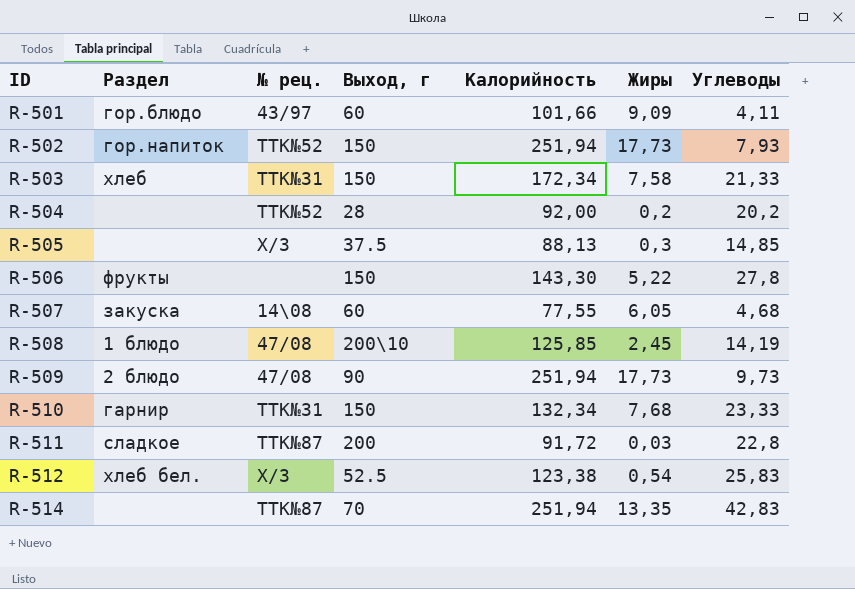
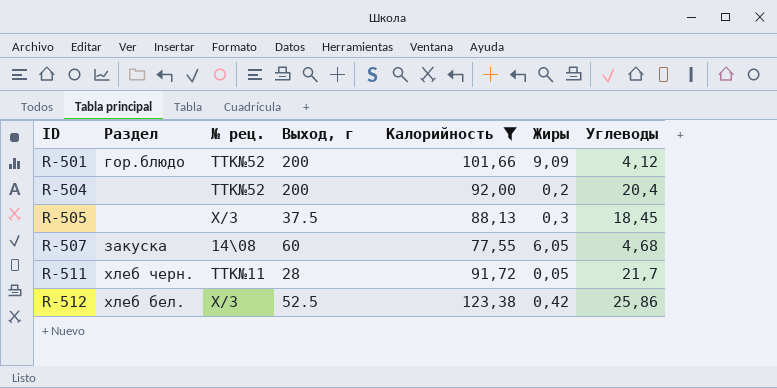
filter: none -> Калорийность <= 123,38
R-501 | № рец.: 43/97 -> ТТК№52
R-501 | Выход, г: 60 -> 200
R-501 | Углеводы: 4,11 -> 4,12
R-504 | Выход, г: 28 -> 200
R-504 | Углеводы: 20,2 -> 20,4
R-505 | Углеводы: 14,85 -> 18,45
R-511 | Раздел: сладкое -> хлеб черн.
R-511 | № рец.: ТТК№87 -> ТТК№11
R-511 | Выход, г: 200 -> 28
R-511 | Жиры: 0,03 -> 0,05
R-511 | Углеводы: 22,8 -> 21,7
R-512 | Жиры: 0,54 -> 0,42
R-512 | Углеводы: 25,83 -> 25,86

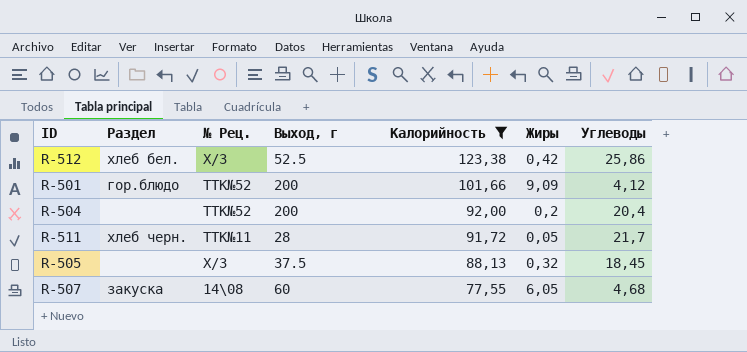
row order: ID ascending -> Калорийность descending
column name: № рец. -> № Рец.
R-505 | Жиры: 0,3 -> 0,32

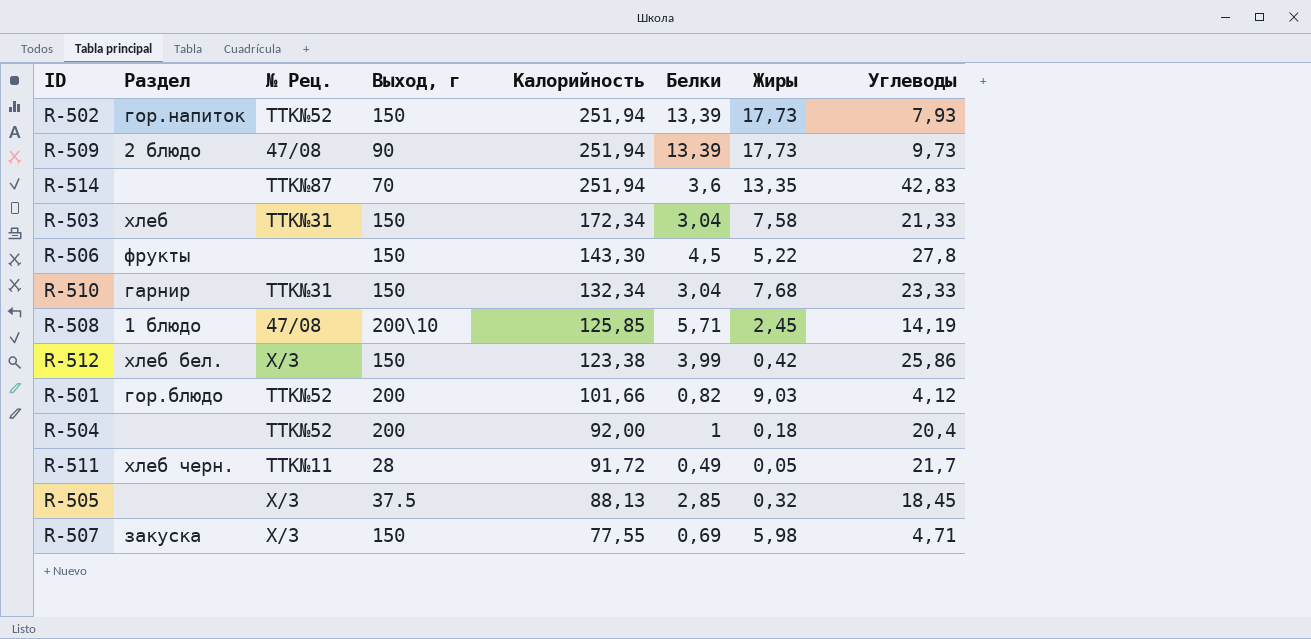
filter: Калорийность <= 123,38 -> none
column Белки | position: none -> 6
R-512 | Выход, г: 52.5 -> 150
R-501 | Жиры: 9,09 -> 9,03
R-504 | Жиры: 0,2 -> 0,18
R-507 | № Рец.: 14\08 -> Х/З
R-507 | Выход, г: 60 -> 150
R-507 | Жиры: 6,05 -> 5,98
R-507 | Углеводы: 4,68 -> 4,71

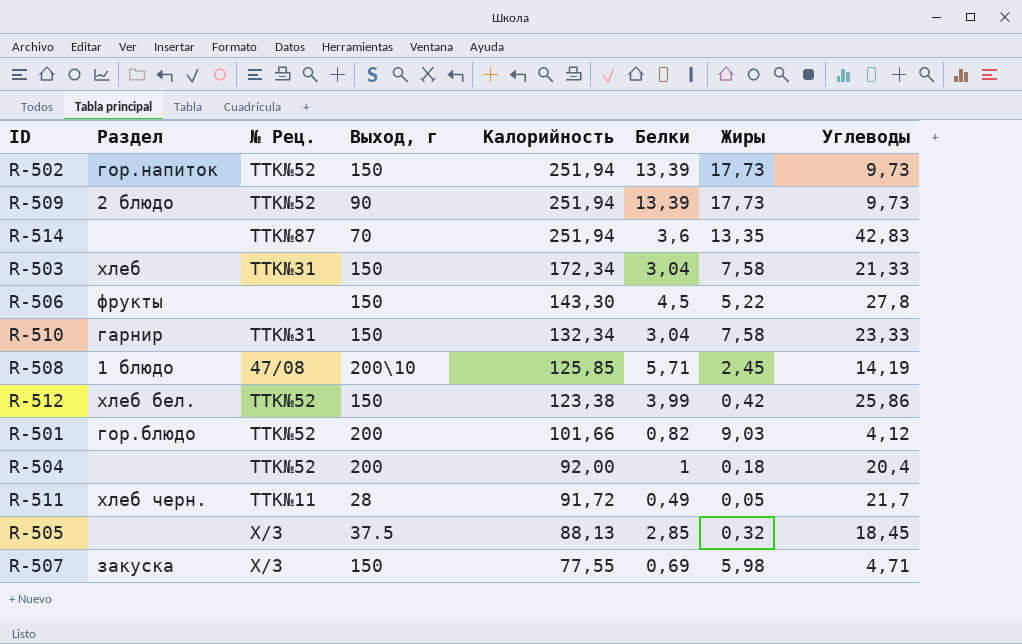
R-502 | Углеводы: 7,93 -> 9,73
R-509 | № Рец.: 47/08 -> ТТК№52
R-510 | Жиры: 7,68 -> 7,58
R-512 | № Рец.: Х/З -> ТТК№52

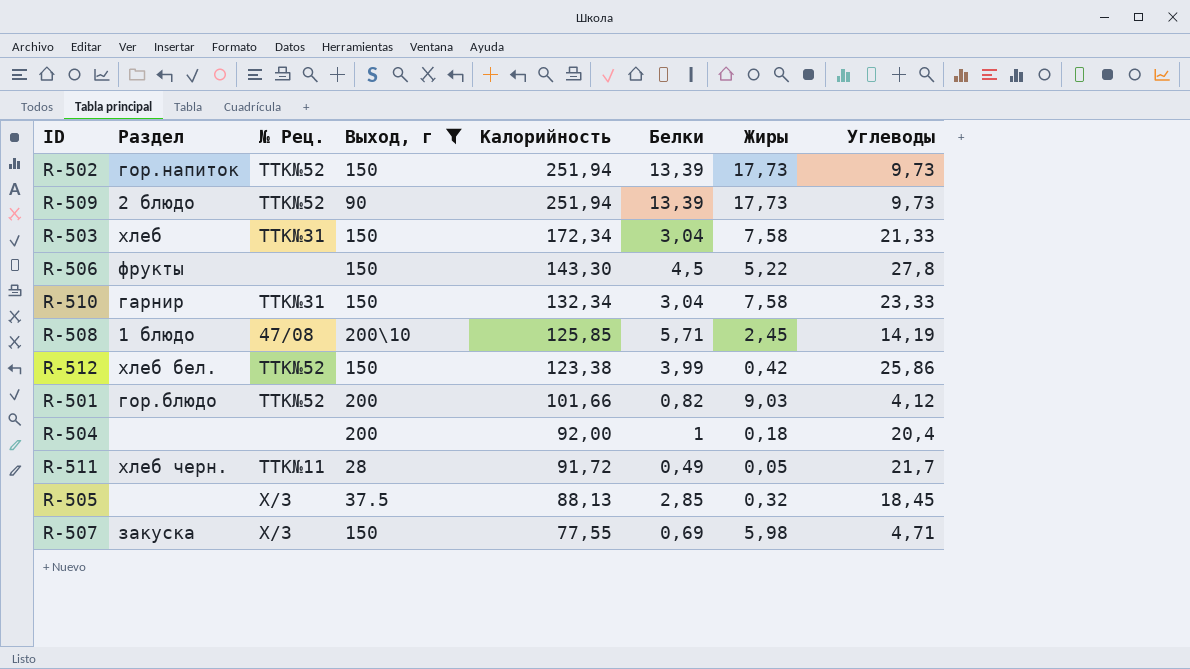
filter: none -> Выход, г != 70
R-504 | № Рец.: ТТК№52 -> none

